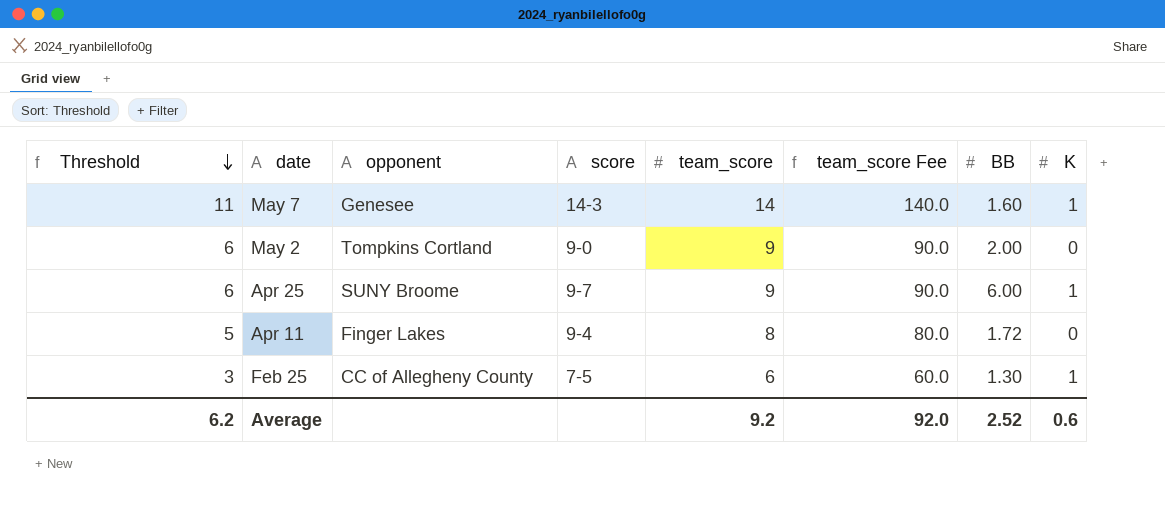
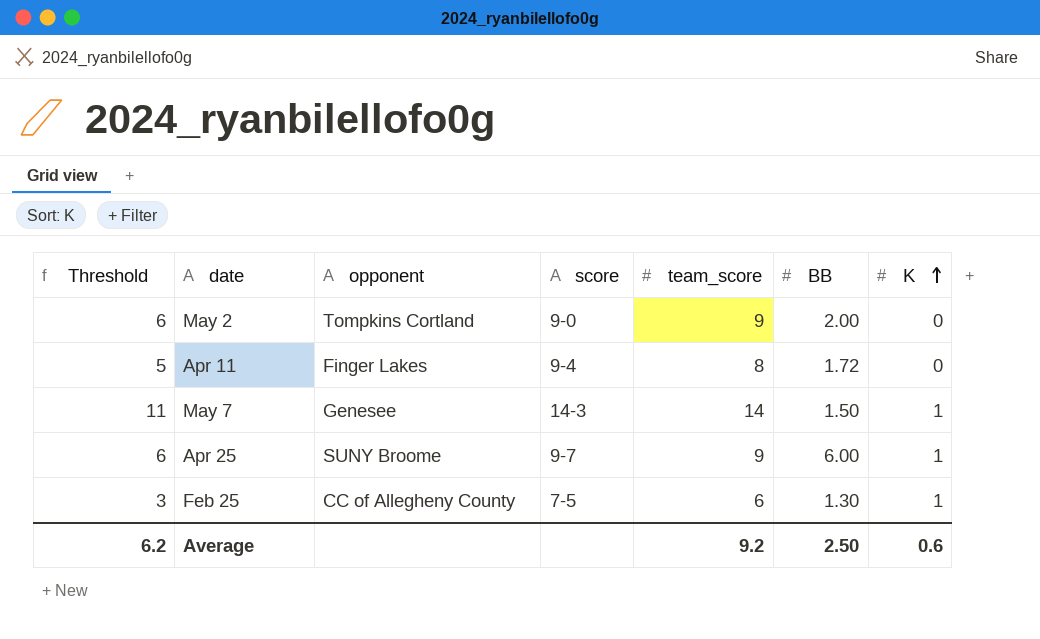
row order: Threshold descending -> K ascending
column team_score Fee | formula: [team_score] * 10 -> none
May 7 | BB: 1.60 -> 1.50
Average | BB: 2.52 -> 2.50

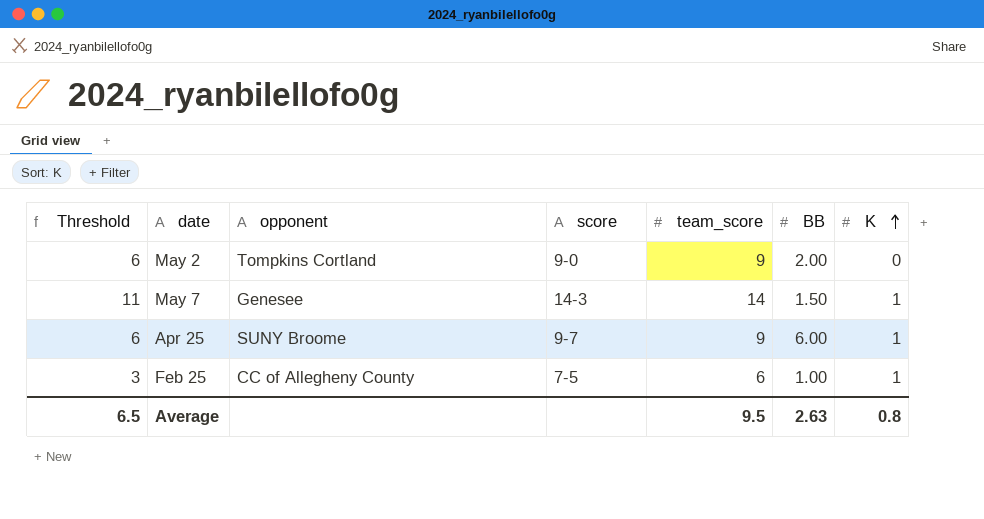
row Apr 11: 5 | Finger Lakes | 9-4 | 8 | 1.72 | 0 -> none
Feb 25 | BB: 1.30 -> 1.00
Average | Threshold: 6.2 -> 6.5
Average | team_score: 9.2 -> 9.5
Average | BB: 2.50 -> 2.63
Average | K: 0.6 -> 0.8

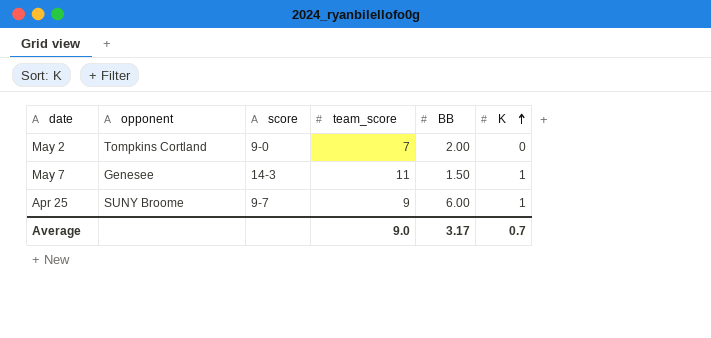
column Threshold | formula: [team_score] - 3 -> none
row Feb 25: 3 | CC of Allegheny County | 7-5 | 6 | 1.00 | 1 -> none
May 2 | team_score: 9 -> 7
May 7 | team_score: 14 -> 11
Average | team_score: 9.5 -> 9.0
Average | BB: 2.63 -> 3.17
Average | K: 0.8 -> 0.7

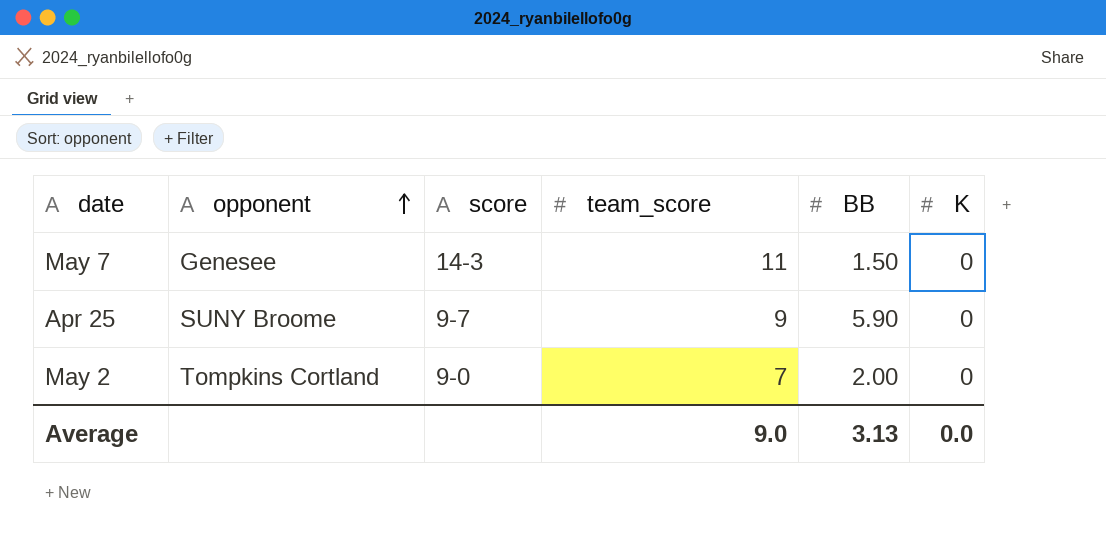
row order: K ascending -> opponent ascending
May 7 | K: 1 -> 0
Apr 25 | BB: 6.00 -> 5.90
Apr 25 | K: 1 -> 0
Average | BB: 3.17 -> 3.13
Average | K: 0.7 -> 0.0

